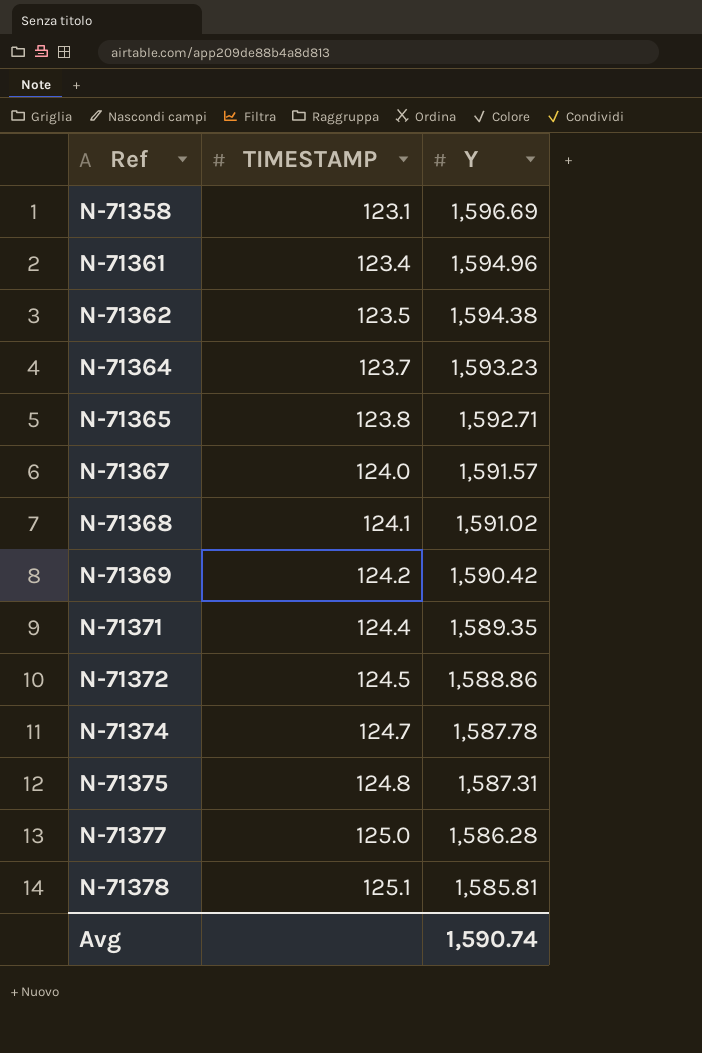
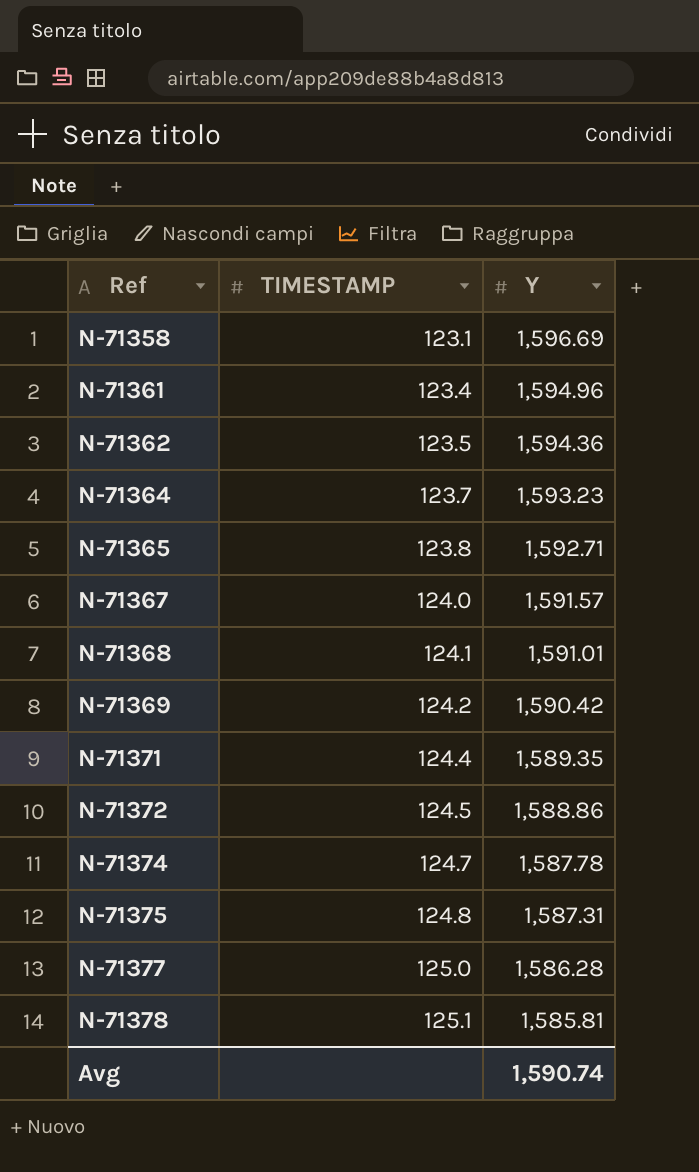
N-71362 | Y: 1,594.38 -> 1,594.36
N-71368 | Y: 1,591.02 -> 1,591.01

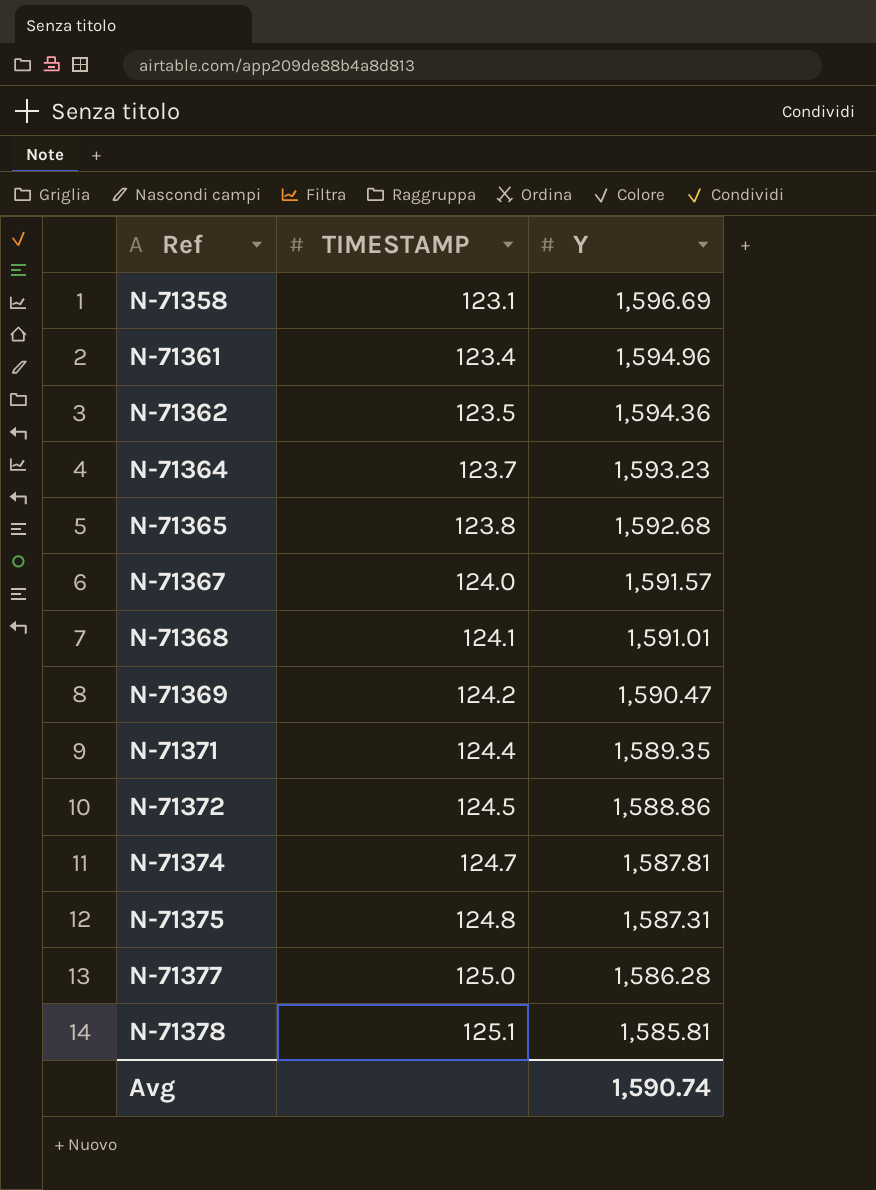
N-71365 | Y: 1,592.71 -> 1,592.68
N-71369 | Y: 1,590.42 -> 1,590.47
N-71374 | Y: 1,587.78 -> 1,587.81

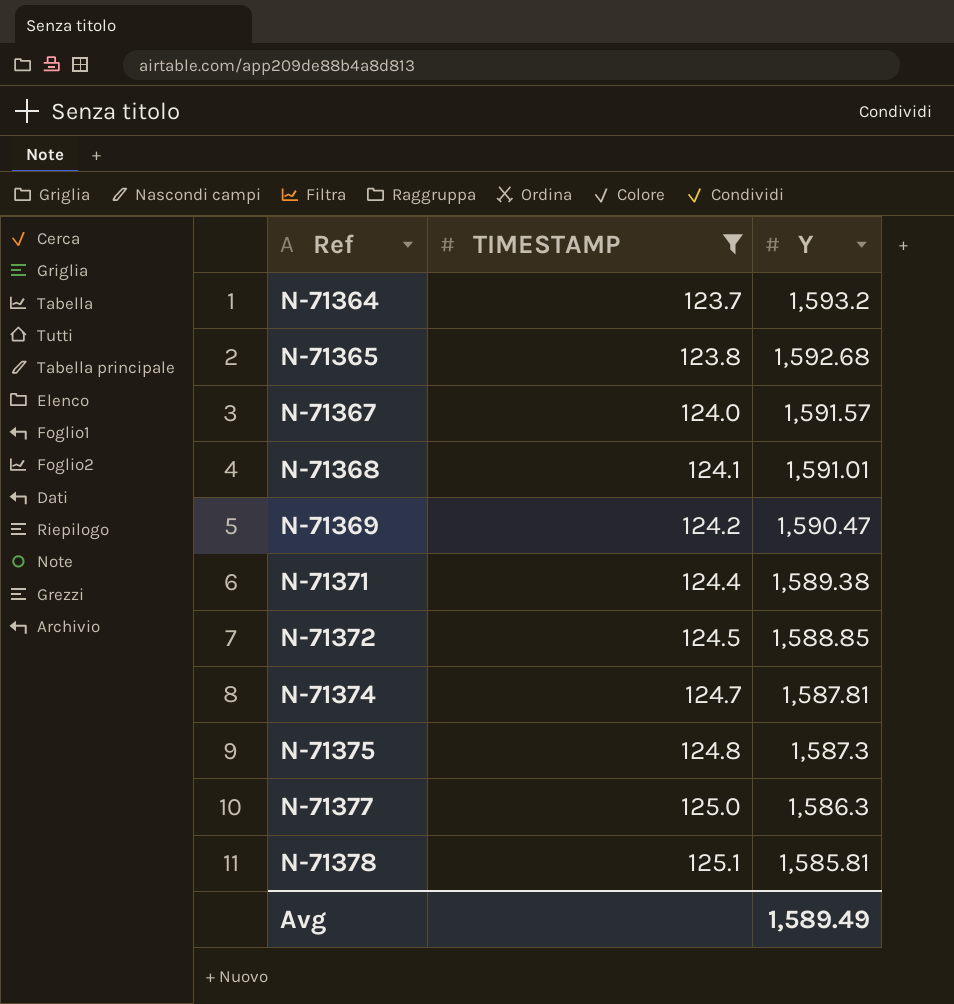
filter: none -> TIMESTAMP >= 123.7
N-71364 | Y: 1,593.23 -> 1,593.2
N-71371 | Y: 1,589.35 -> 1,589.38
N-71372 | Y: 1,588.86 -> 1,588.85
N-71375 | Y: 1,587.31 -> 1,587.3
N-71377 | Y: 1,586.28 -> 1,586.3
Avg | Y: 1,590.74 -> 1,589.49

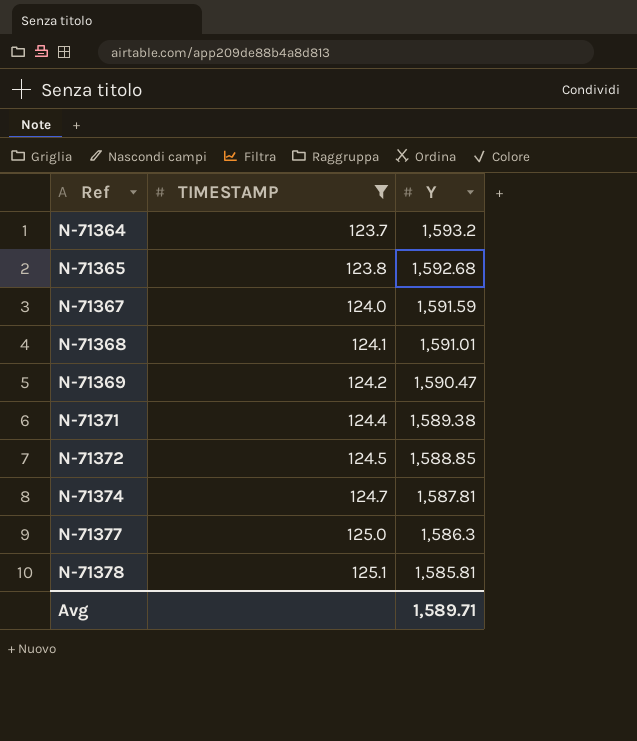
row N-71375: 124.8 | 1,587.3 -> none
N-71367 | Y: 1,591.57 -> 1,591.59
Avg | Y: 1,589.49 -> 1,589.71

